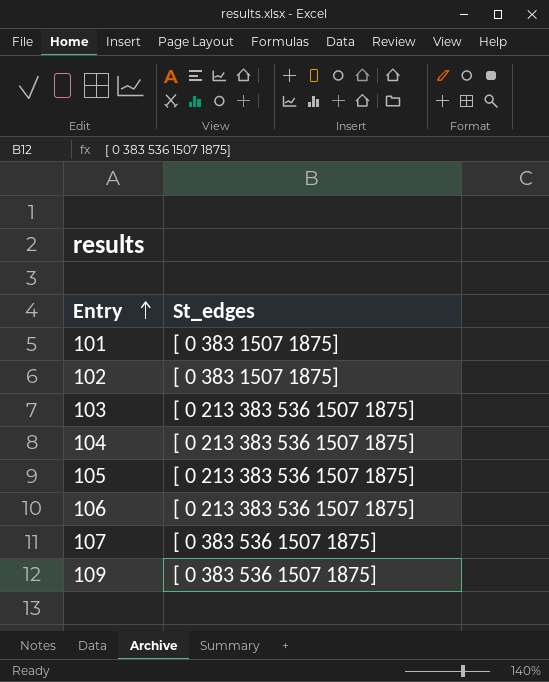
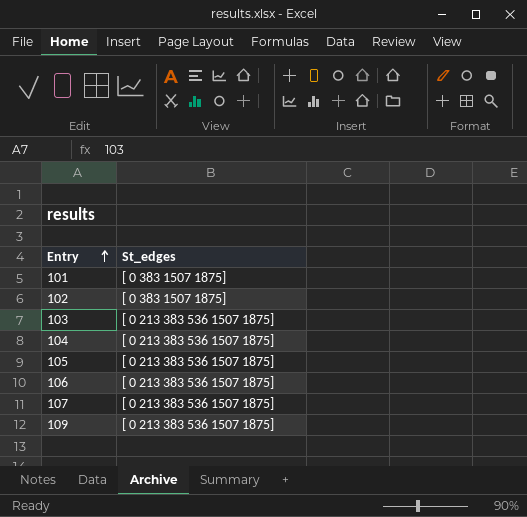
107 | St_edges: [ 0 383 536 1507 1875] -> [ 0 213 383 536 1507 1875]
109 | St_edges: [ 0 383 536 1507 1875] -> [ 0 213 383 536 1507 1875]

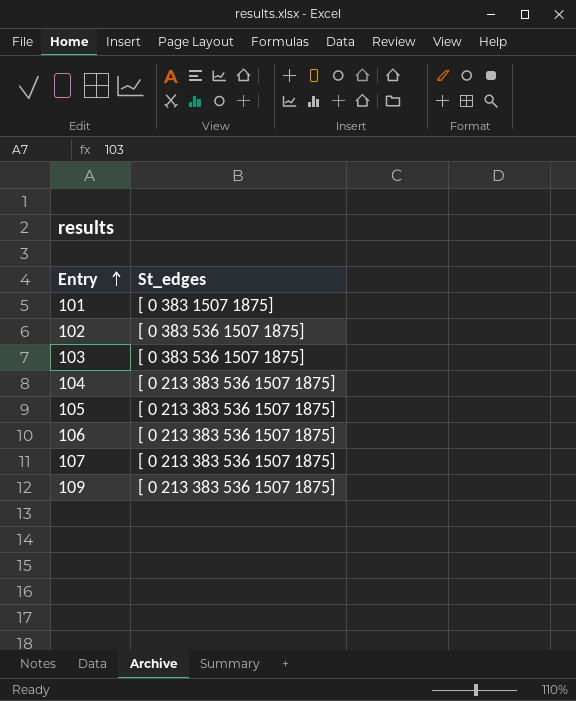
102 | St_edges: [ 0 383 1507 1875] -> [ 0 383 536 1507 1875]
103 | St_edges: [ 0 213 383 536 1507 1875] -> [ 0 383 536 1507 1875]

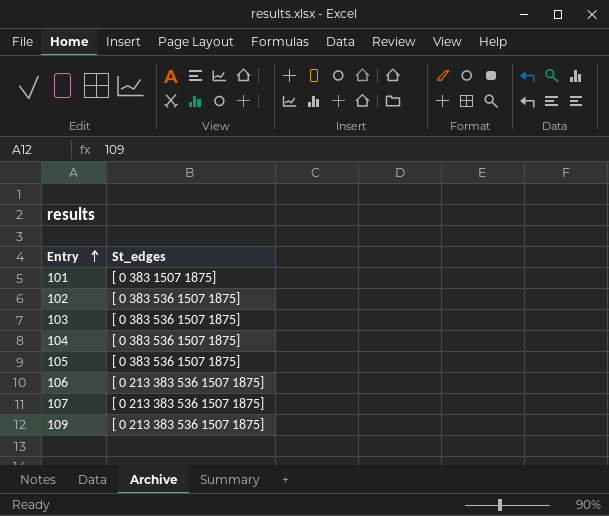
104 | St_edges: [ 0 213 383 536 1507 1875] -> [ 0 383 536 1507 1875]
105 | St_edges: [ 0 213 383 536 1507 1875] -> [ 0 383 536 1507 1875]

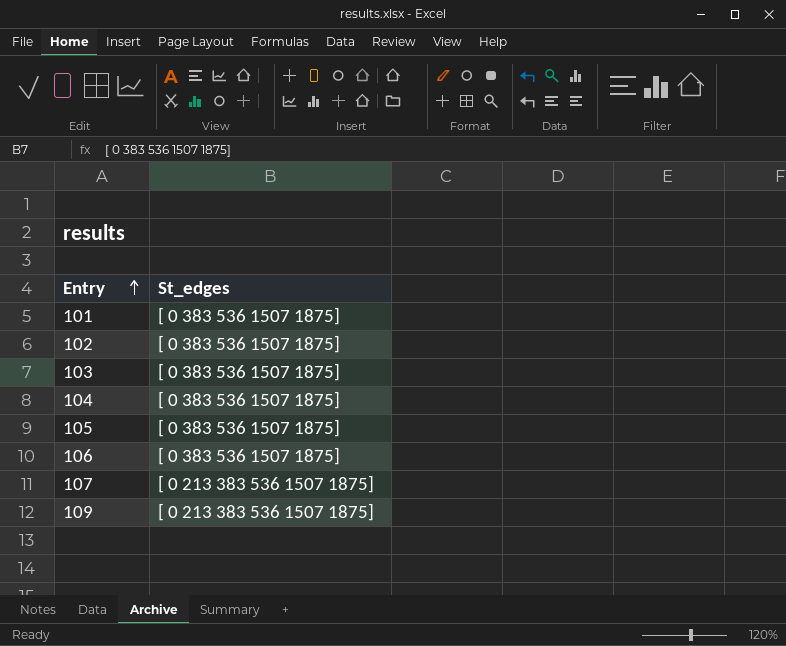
101 | St_edges: [ 0 383 1507 1875] -> [ 0 383 536 1507 1875]
106 | St_edges: [ 0 213 383 536 1507 1875] -> [ 0 383 536 1507 1875]

